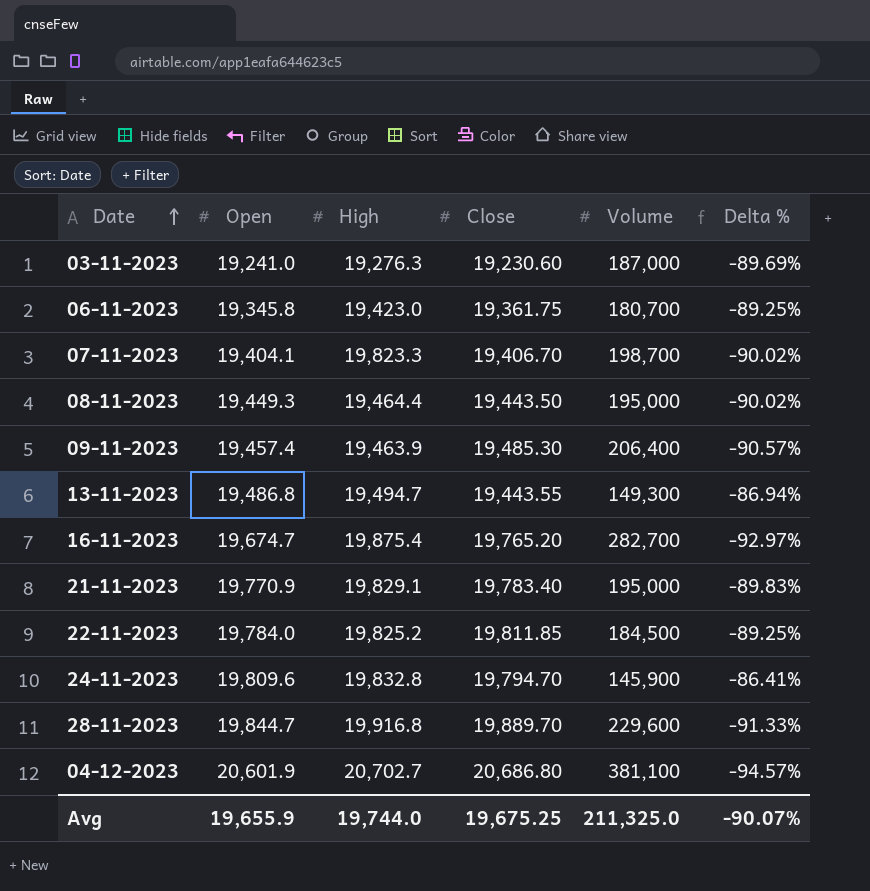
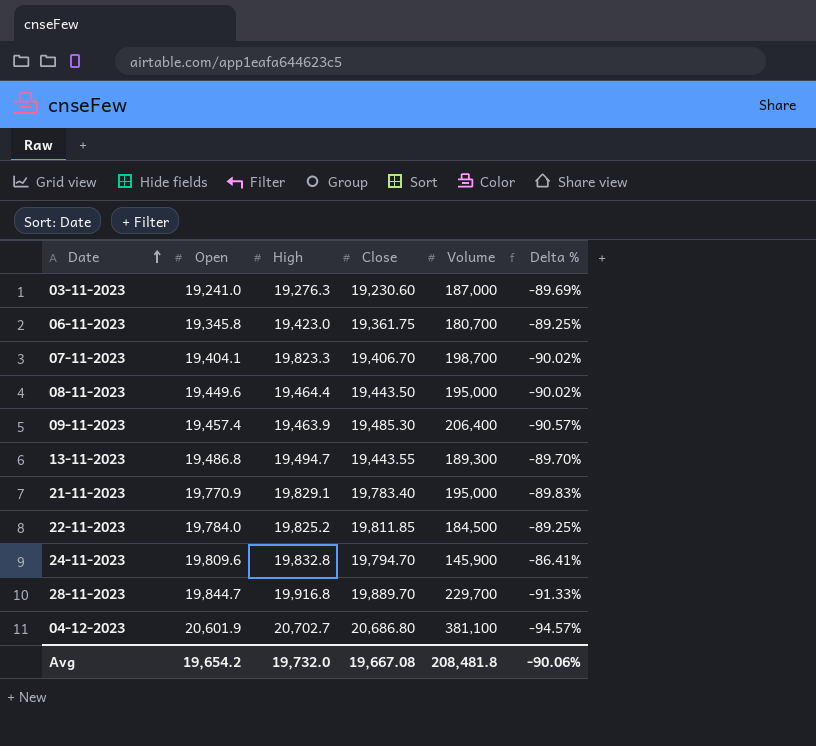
row 16-11-2023: 19,674.7 | 19,875.4 | 19,765.20 | 282,700 | -92.97% -> none
08-11-2023 | Open: 19,449.3 -> 19,449.6
13-11-2023 | Volume: 149,300 -> 189,300
13-11-2023 | Delta %: -86.94% -> -89.70%
28-11-2023 | Volume: 229,600 -> 229,700
Avg | Open: 19,655.9 -> 19,654.2
Avg | High: 19,744.0 -> 19,732.0
Avg | Close: 19,675.25 -> 19,667.08
Avg | Volume: 211,325.0 -> 208,481.8
Avg | Delta %: -90.07% -> -90.06%

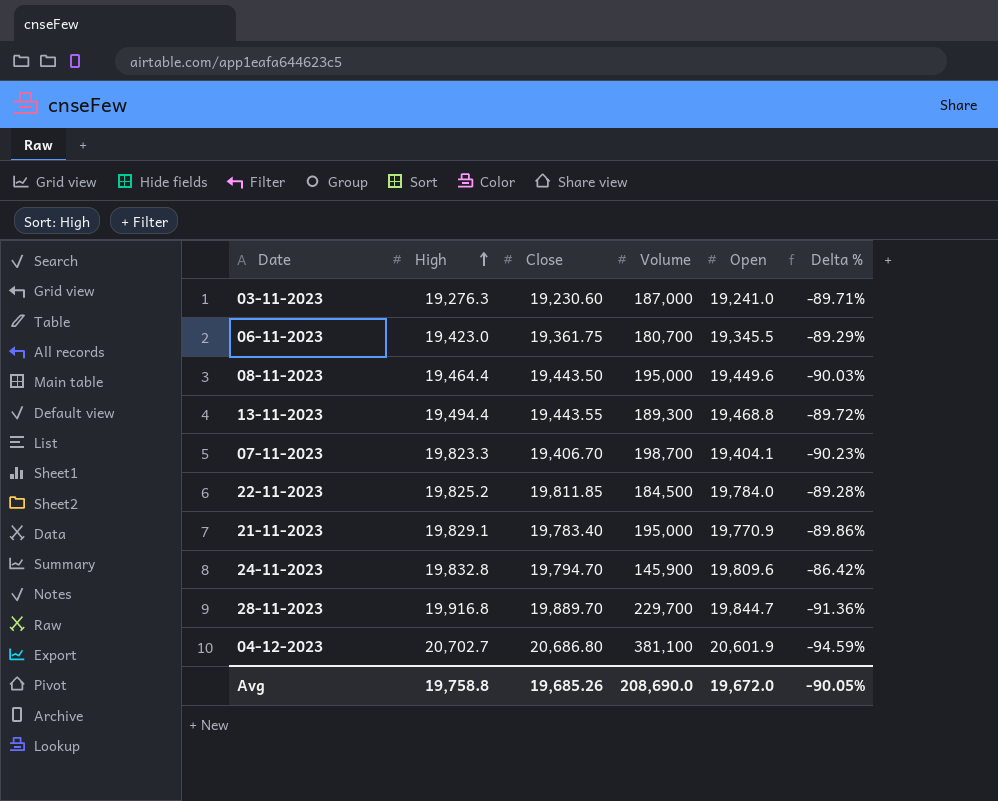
row order: Date ascending -> High ascending
column Open | position: 2 -> 5
column Delta % | formula: ([High] - [Volume]) / [Volume] -> ([Open] - [Volume]) / [Volume]
row 09-11-2023: 19,457.4 | 19,463.9 | 19,485.30 | 206,400 | -90.57% -> none
06-11-2023 | Open: 19,345.8 -> 19,345.5
13-11-2023 | High: 19,494.7 -> 19,494.4
13-11-2023 | Open: 19,486.8 -> 19,468.8
Avg | High: 19,732.0 -> 19,758.8
Avg | Close: 19,667.08 -> 19,685.26
Avg | Volume: 208,481.8 -> 208,690.0
Avg | Open: 19,654.2 -> 19,672.0
Avg | Delta %: -90.06% -> -90.05%

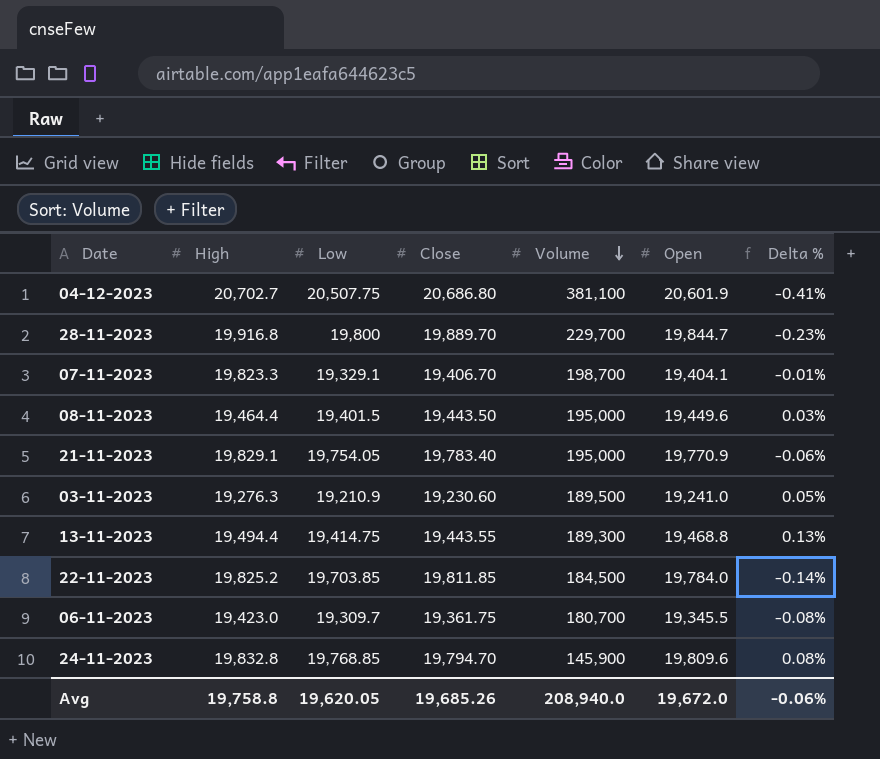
row order: High ascending -> Volume descending
column Low | position: none -> 3
column Delta % | formula: ([Open] - [Volume]) / [Volume] -> ([Open] - [Close]) / [Close]
03-11-2023 | Volume: 187,000 -> 189,500
Avg | Volume: 208,690.0 -> 208,940.0
Avg | Delta %: -90.05% -> -0.06%

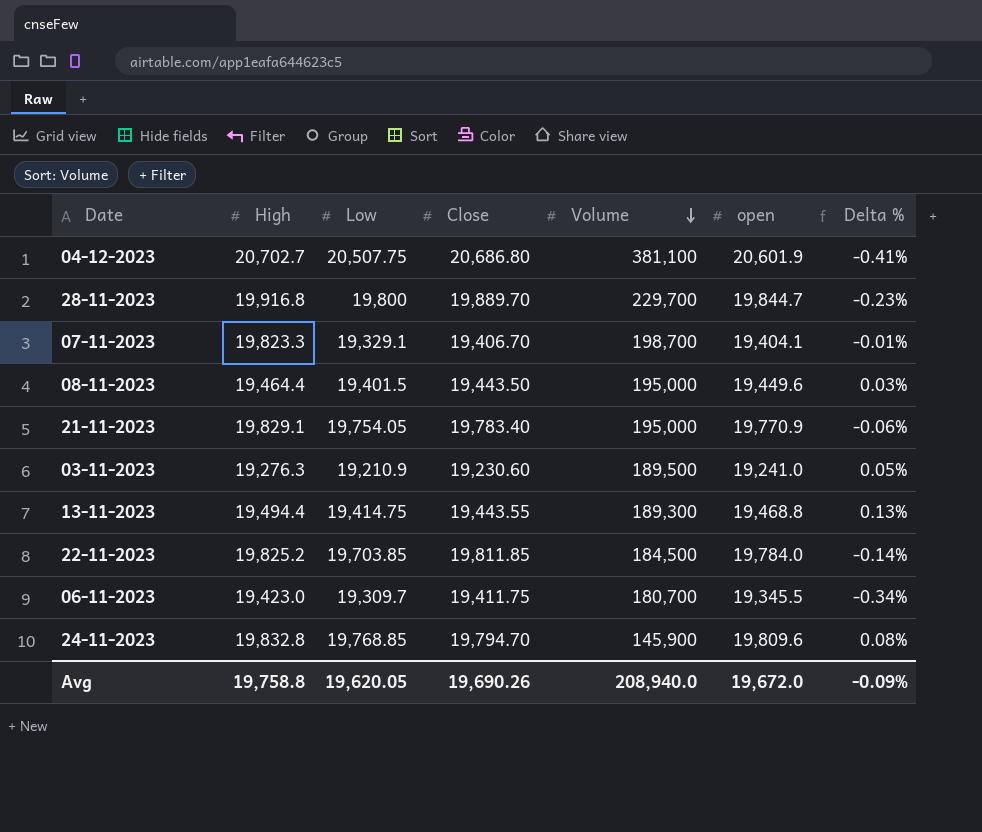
column name: Open -> open
06-11-2023 | Close: 19,361.75 -> 19,411.75
06-11-2023 | Delta %: -0.08% -> -0.34%
Avg | Close: 19,685.26 -> 19,690.26
Avg | Delta %: -0.06% -> -0.09%

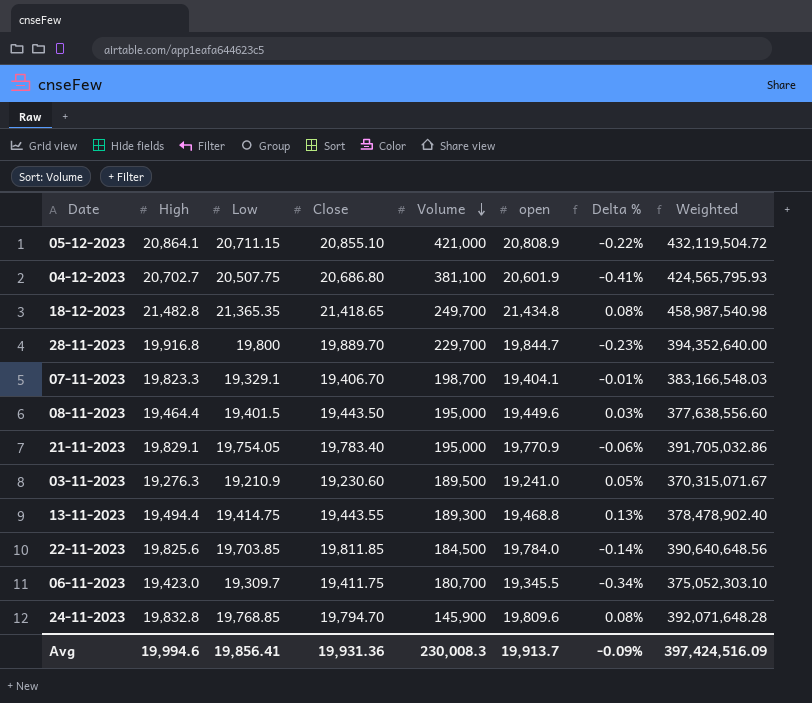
column Weighted | formula: none -> [High] * [Low]
row 05-12-2023: none -> 20,864.1 | 20,711.15 | 20,855.10 | 421,000 | 20,808.9 | -0.22% | 432,119,504.72
row 18-12-2023: none -> 21,482.8 | 21,365.35 | 21,418.65 | 249,700 | 21,434.8 | 0.08% | 458,987,540.98
22-11-2023 | High: 19,825.2 -> 19,825.6
Avg | High: 19,758.8 -> 19,994.6
Avg | Low: 19,620.05 -> 19,856.41
Avg | Close: 19,690.26 -> 19,931.36
Avg | Volume: 208,940.0 -> 230,008.3
Avg | open: 19,672.0 -> 19,913.7

